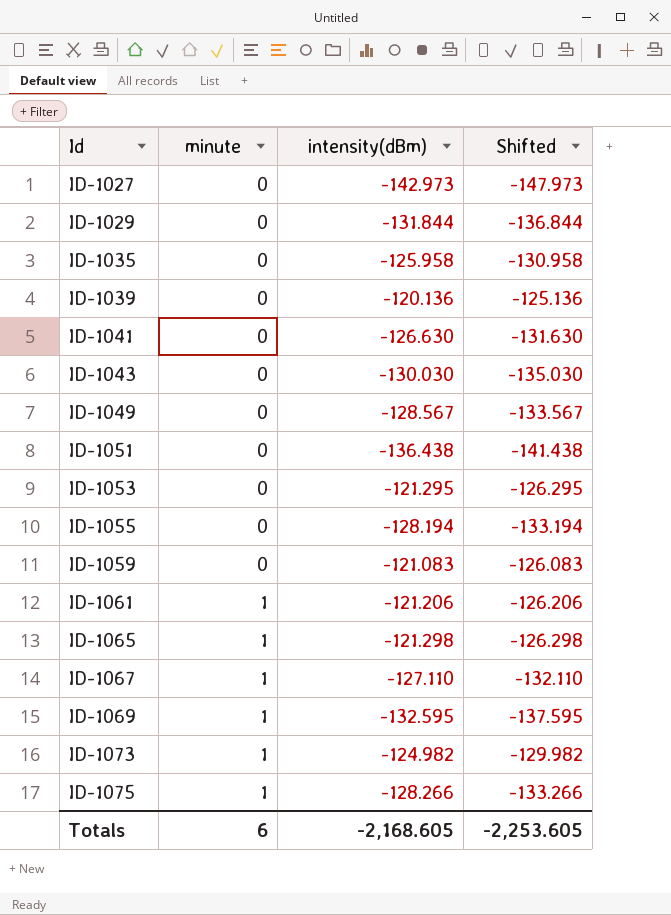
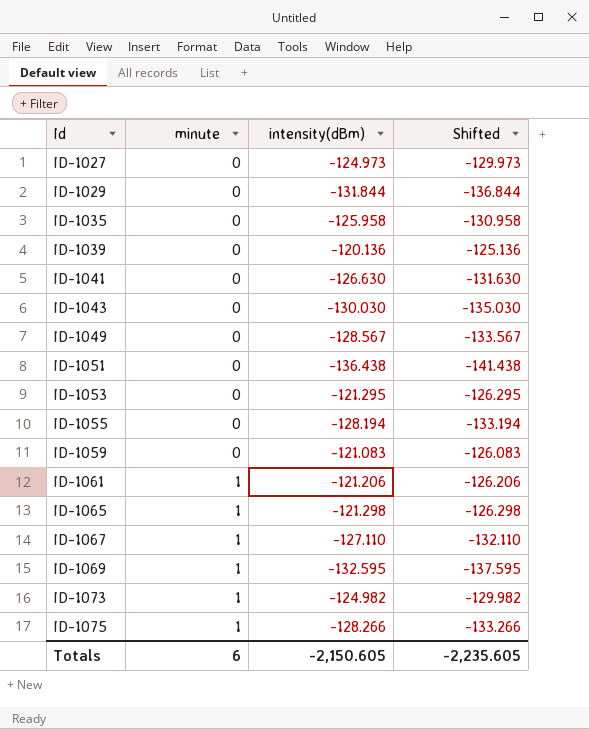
ID-1027 | intensity(dBm): -142.973 -> -124.973
ID-1027 | Shifted: -147.973 -> -129.973
Totals | intensity(dBm): -2,168.605 -> -2,150.605
Totals | Shifted: -2,253.605 -> -2,235.605

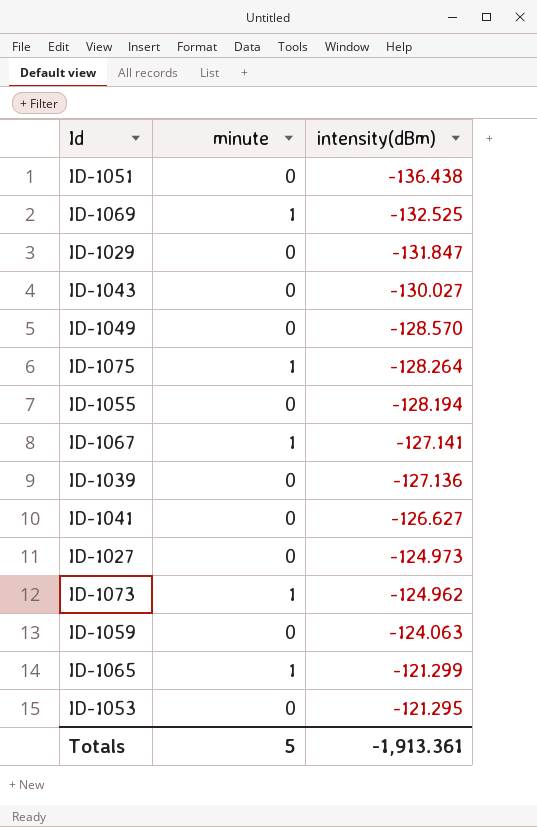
row order: Id ascending -> intensity(dBm) ascending
column Shifted | formula: [intensity(dBm)] - 5 -> none
row ID-1035: 0 | -125.958 | -130.958 -> none
row ID-1061: 1 | -121.206 | -126.206 -> none
ID-1069 | intensity(dBm): -132.595 -> -132.525
ID-1029 | intensity(dBm): -131.844 -> -131.847
ID-1043 | intensity(dBm): -130.030 -> -130.027
ID-1049 | intensity(dBm): -128.567 -> -128.570
ID-1075 | intensity(dBm): -128.266 -> -128.264
ID-1067 | intensity(dBm): -127.110 -> -127.141
ID-1039 | intensity(dBm): -120.136 -> -127.136
ID-1041 | intensity(dBm): -126.630 -> -126.627
ID-1073 | intensity(dBm): -124.982 -> -124.962
ID-1059 | intensity(dBm): -121.083 -> -124.063
ID-1065 | intensity(dBm): -121.298 -> -121.299
Totals | minute: 6 -> 5
Totals | intensity(dBm): -2,150.605 -> -1,913.361

